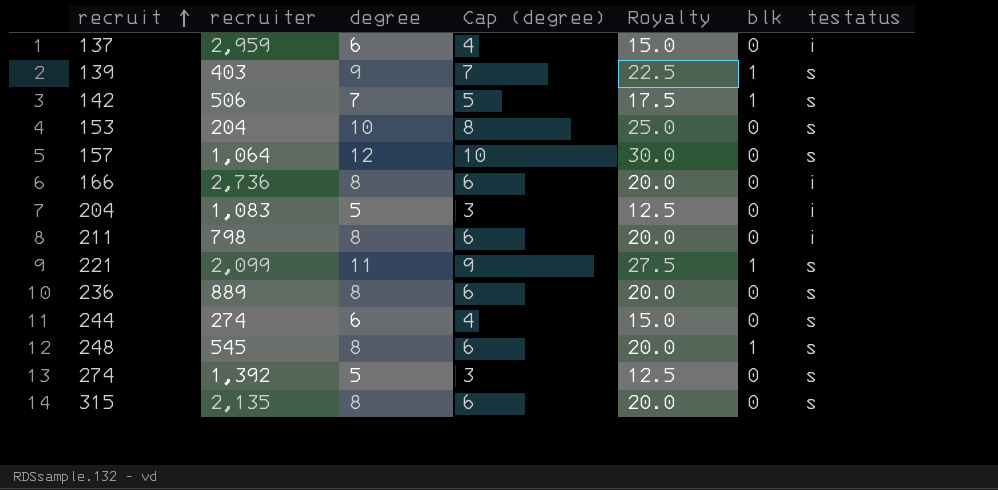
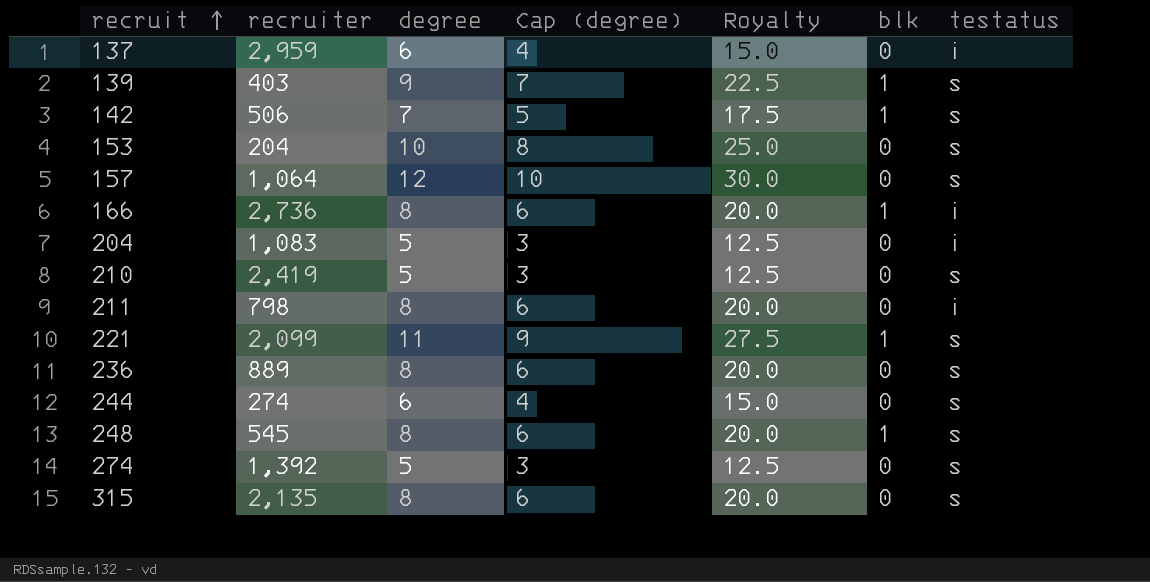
166 | blk: 0 -> 1
row 210: none -> 2,419 | 5 | 3 | 12.5 | 0 | s

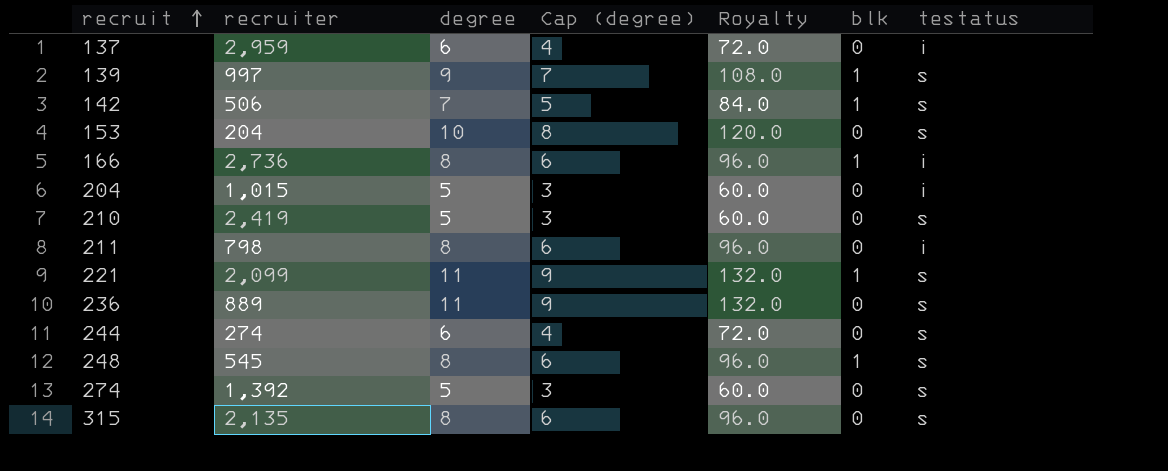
column Royalty | formula: [degree] * 2.5 -> [degree] * 12
row 157: 1,064 | 12 | 10 | 30.0 | 0 | s -> none
139 | recruiter: 403 -> 997
204 | recruiter: 1,083 -> 1,015
236 | degree: 8 -> 11
236 | Cap (degree): 6 -> 9

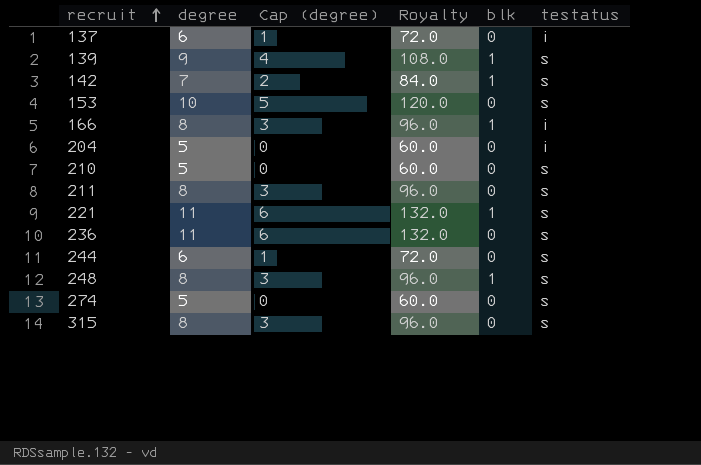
column recruiter | position: 2 -> none
column Cap (degree) | formula: [degree] - 2 -> [degree] - 5
211 | testatus: i -> s

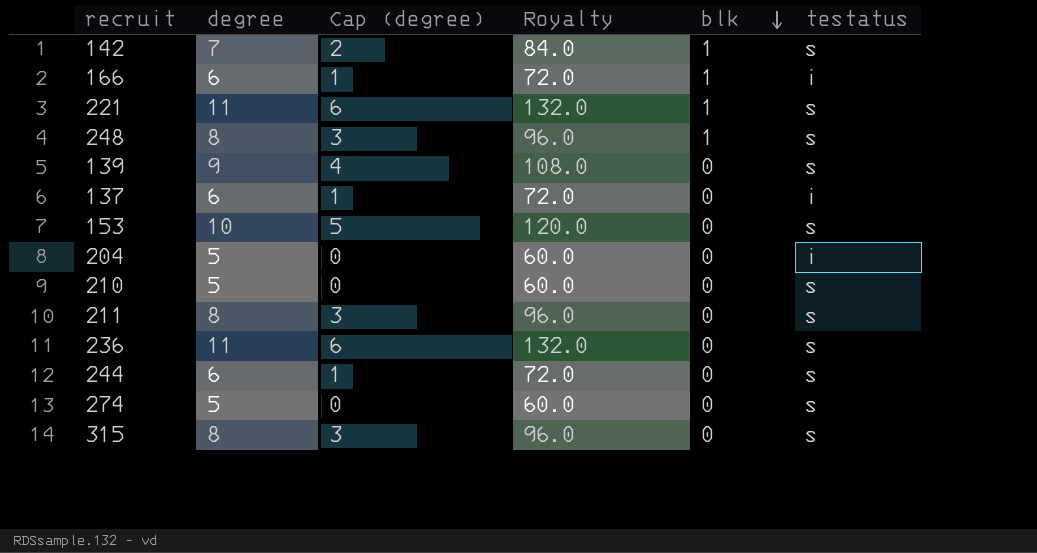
row order: recruit ascending -> blk descending
166 | degree: 8 -> 6
166 | Cap (degree): 3 -> 1
166 | Royalty: 96.0 -> 72.0
139 | blk: 1 -> 0

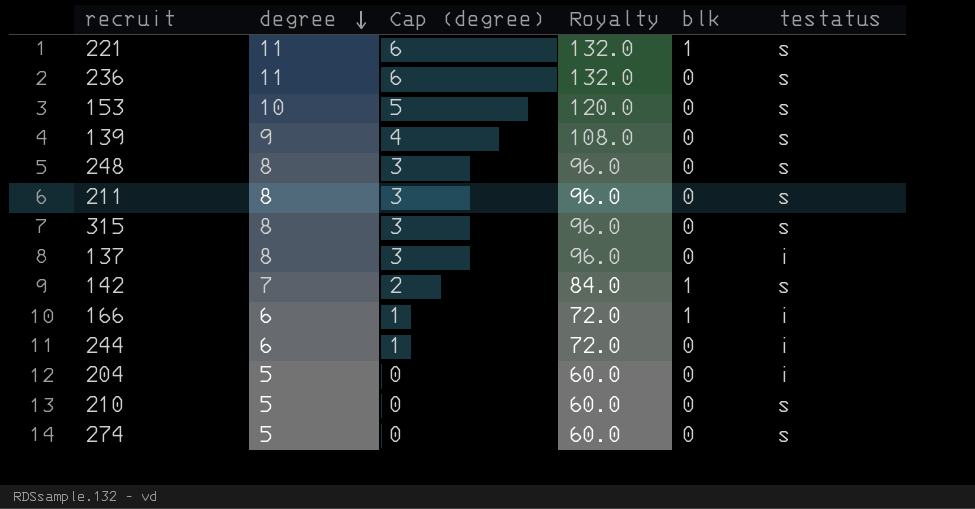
row order: blk descending -> degree descending
248 | blk: 1 -> 0
137 | degree: 6 -> 8
137 | Cap (degree): 1 -> 3
137 | Royalty: 72.0 -> 96.0
244 | testatus: s -> i

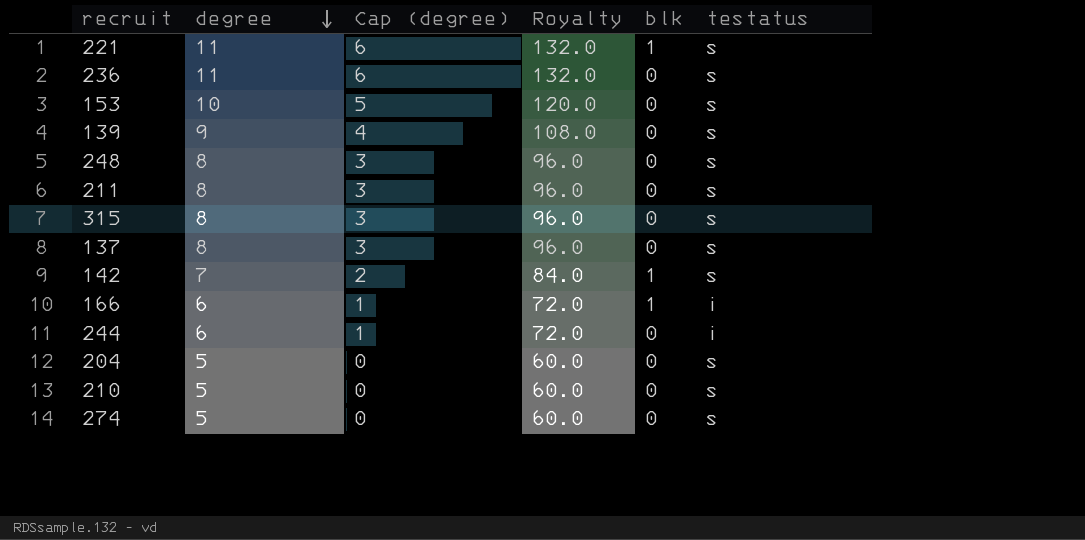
137 | testatus: i -> s
204 | testatus: i -> s

